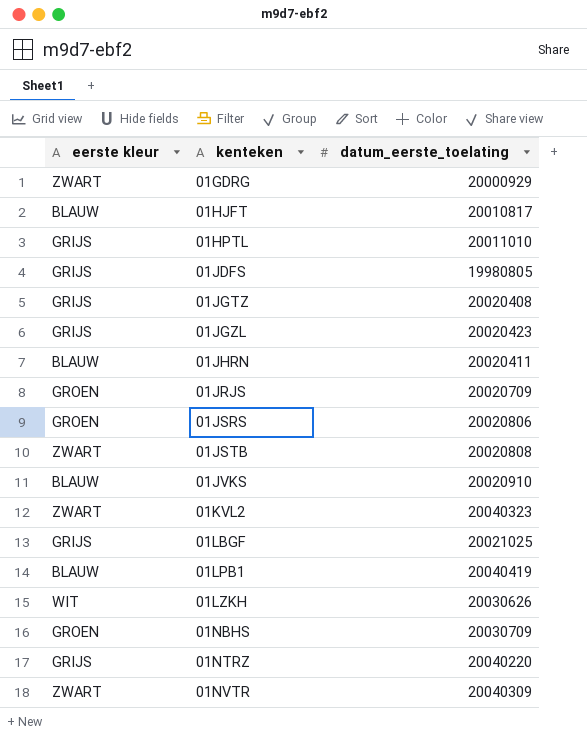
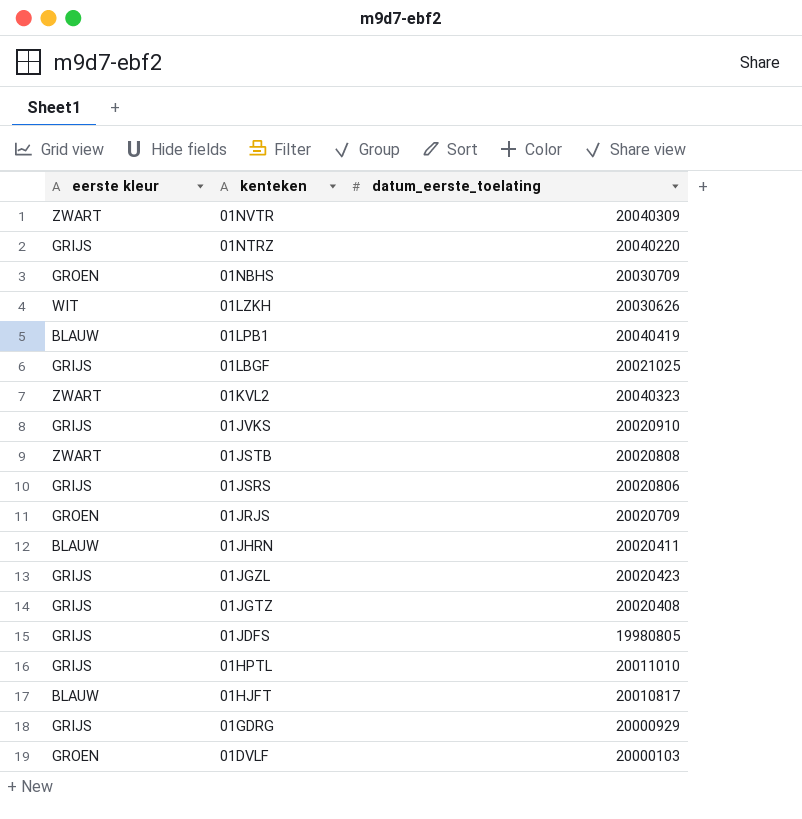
row order: kenteken ascending -> kenteken descending
01JVKS | eerste kleur: BLAUW -> GRIJS
01JSRS | eerste kleur: GROEN -> GRIJS
01GDRG | eerste kleur: ZWART -> GRIJS
row 01DVLF: none -> GROEN | 20000103

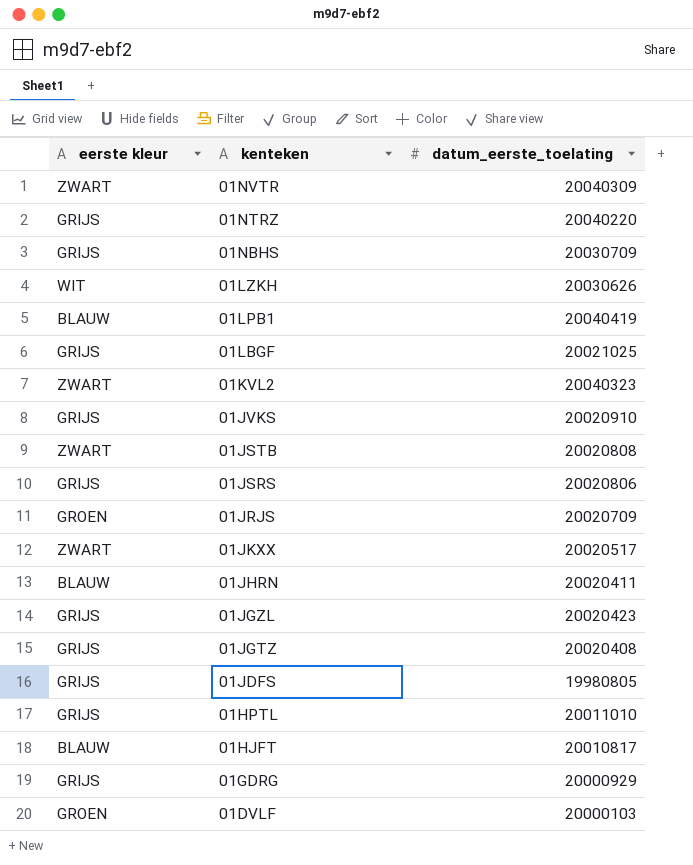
01NBHS | eerste kleur: GROEN -> GRIJS
row 01JKXX: none -> ZWART | 20020517

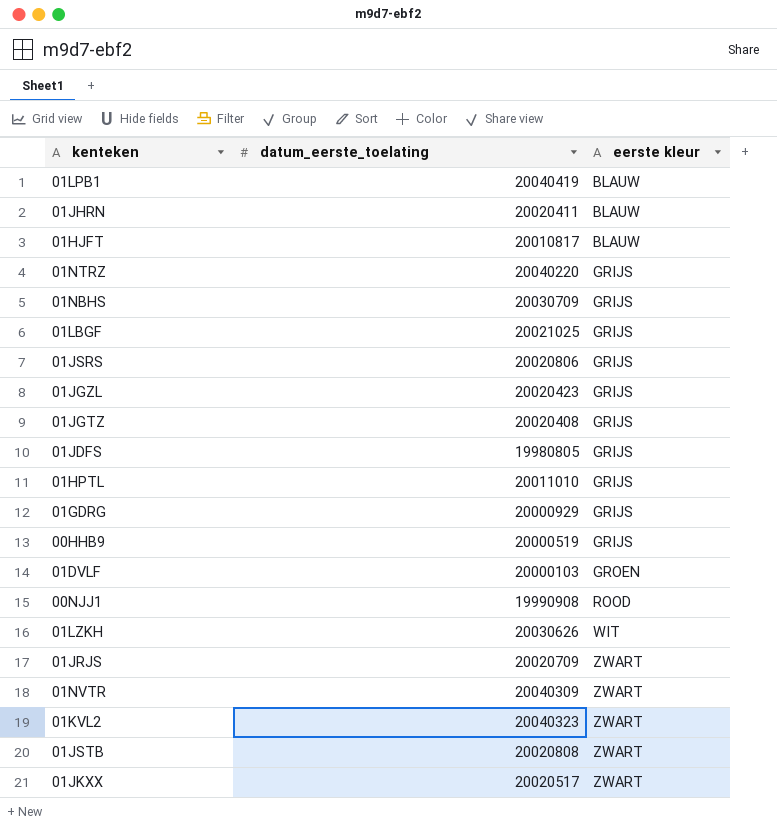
row order: kenteken descending -> eerste kleur ascending
column eerste kleur | position: 1 -> 3
row 01JVKS: GRIJS | 20020910 -> none
row 00HHB9: none -> 20000519 | GRIJS
row 00NJJ1: none -> 19990908 | ROOD
01JRJS | eerste kleur: GROEN -> ZWART

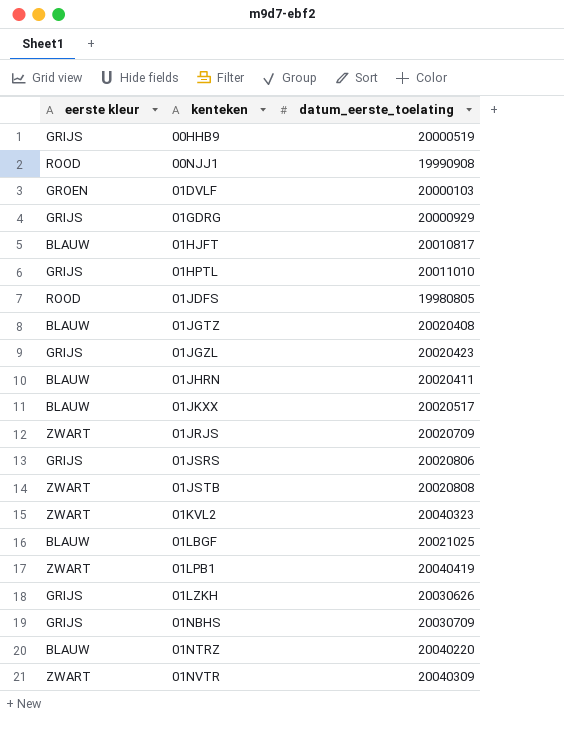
row order: eerste kleur ascending -> kenteken ascending
column eerste kleur | position: 3 -> 1
01JDFS | eerste kleur: GRIJS -> ROOD
01JGTZ | eerste kleur: GRIJS -> BLAUW
01JKXX | eerste kleur: ZWART -> BLAUW
01LBGF | eerste kleur: GRIJS -> BLAUW
01LPB1 | eerste kleur: BLAUW -> ZWART
01LZKH | eerste kleur: WIT -> GRIJS
01NTRZ | eerste kleur: GRIJS -> BLAUW

